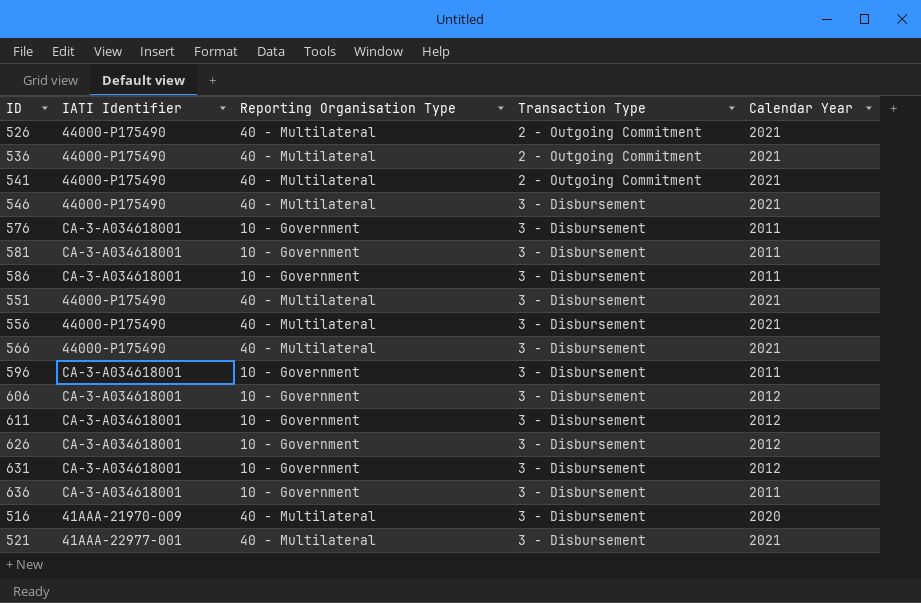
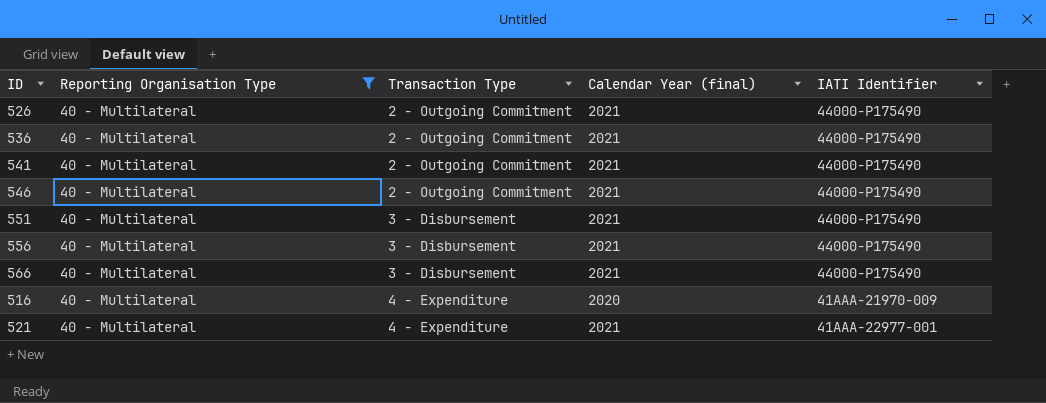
filter: none -> Reporting Organisation Type = 40 - Multilateral
column name: Calendar Year -> Calendar Year (final)
column IATI Identifier | position: 2 -> 5
546 | Transaction Type: 3 - Disbursement -> 2 - Outgoing Commitment
516 | Transaction Type: 3 - Disbursement -> 4 - Expenditure
521 | Transaction Type: 3 - Disbursement -> 4 - Expenditure

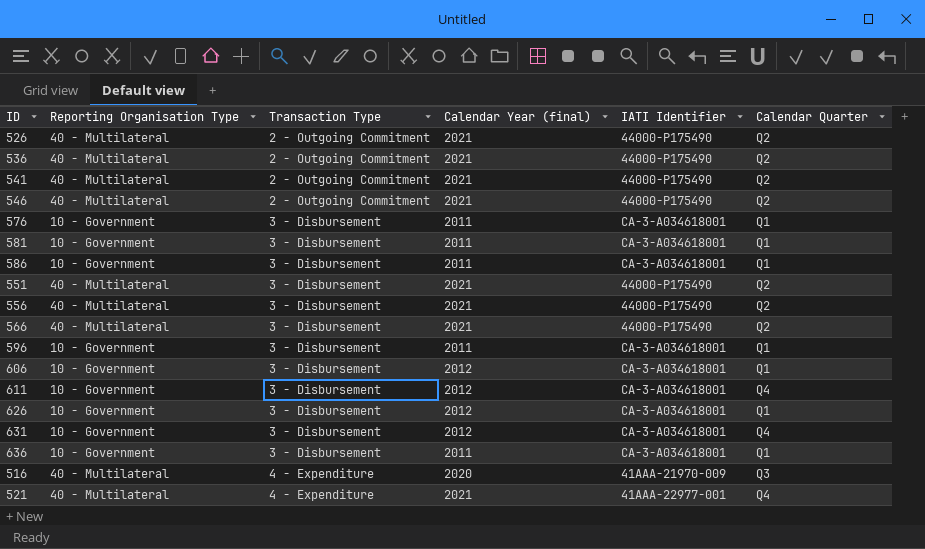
filter: Reporting Organisation Type = 40 - Multilateral -> none
column Calendar Quarter | position: none -> 6

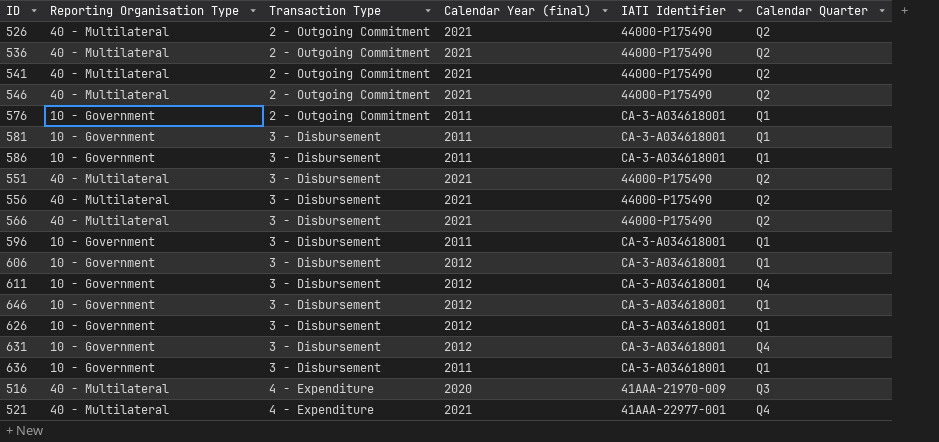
576 | Transaction Type: 3 - Disbursement -> 2 - Outgoing Commitment
row 646: none -> 10 - Government | 3 - Disbursement | 2012 | CA-3-A034618001 | Q1

